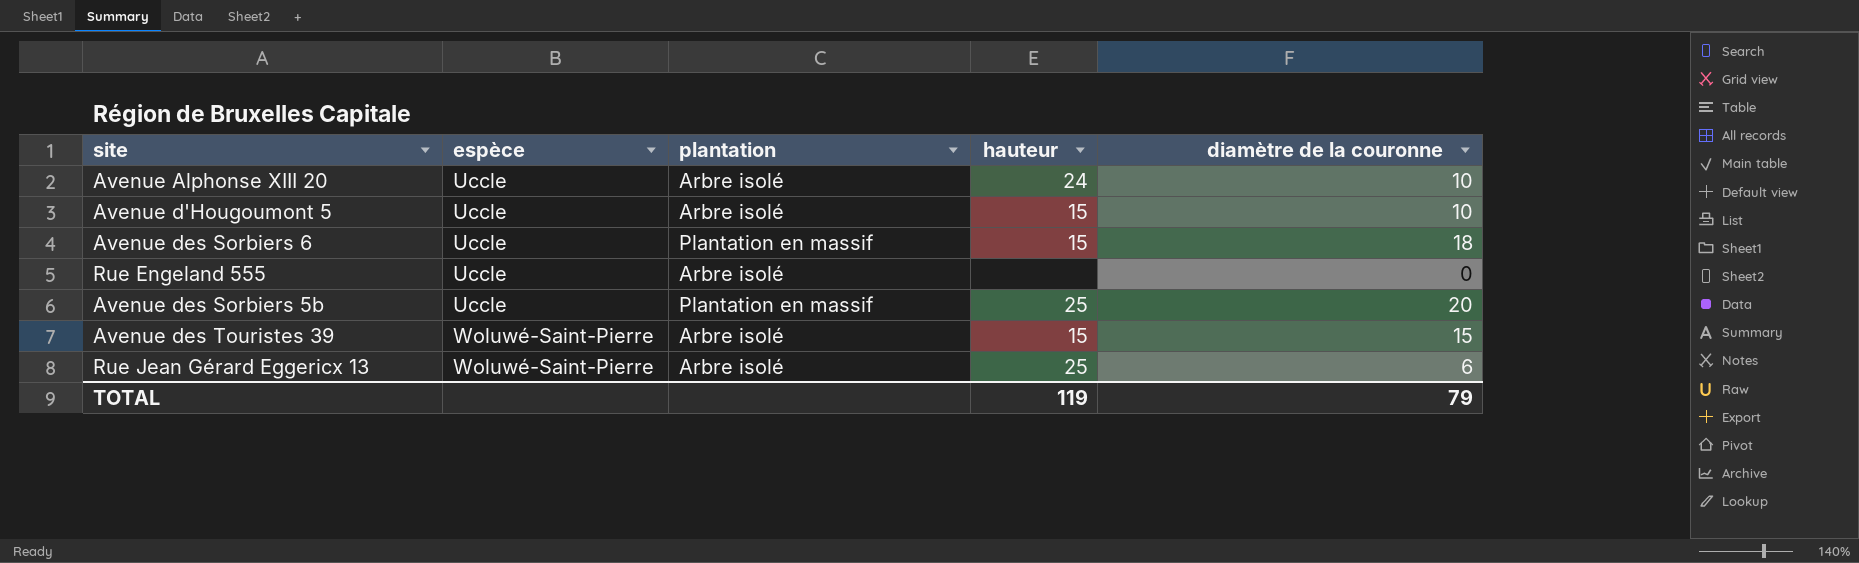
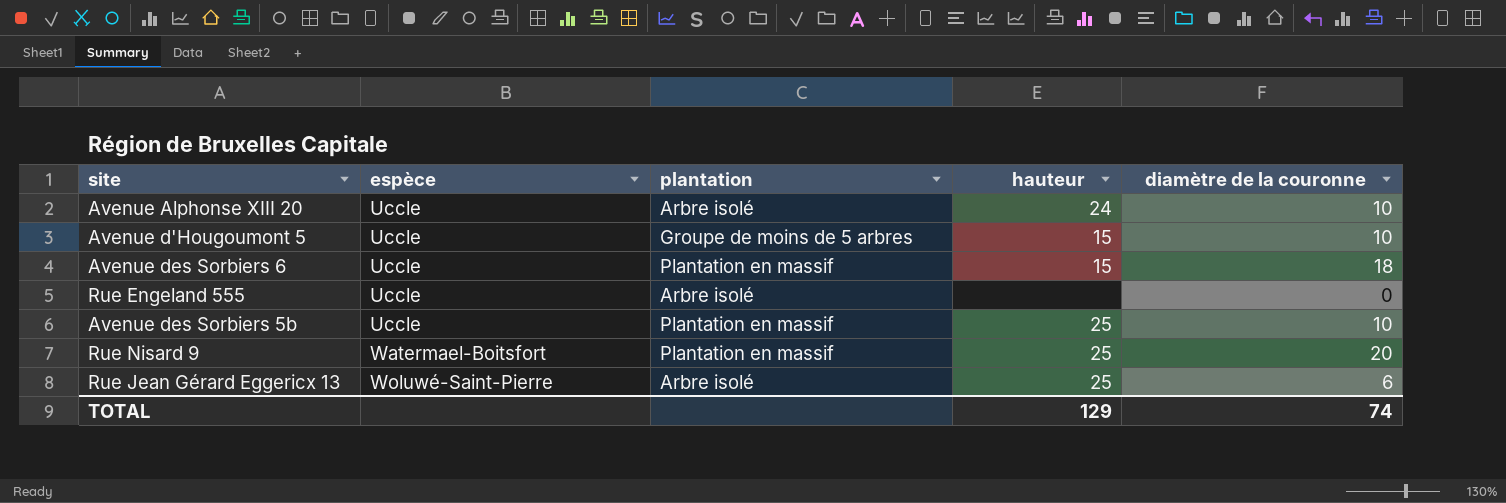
row Avenue des Touristes 39: Woluwé-Saint-Pierre | Arbre isolé | 15 | 15 -> none
Avenue d'Hougoumont 5 | plantation: Arbre isolé -> Groupe de moins de 5 arbres
Avenue des Sorbiers 5b | diamètre de la couronne: 20 -> 10
row Rue Nisard 9: none -> Watermael-Boitsfort | Plantation en massif | 25 | 20
TOTAL | hauteur: 119 -> 129
TOTAL | diamètre de la couronne: 79 -> 74

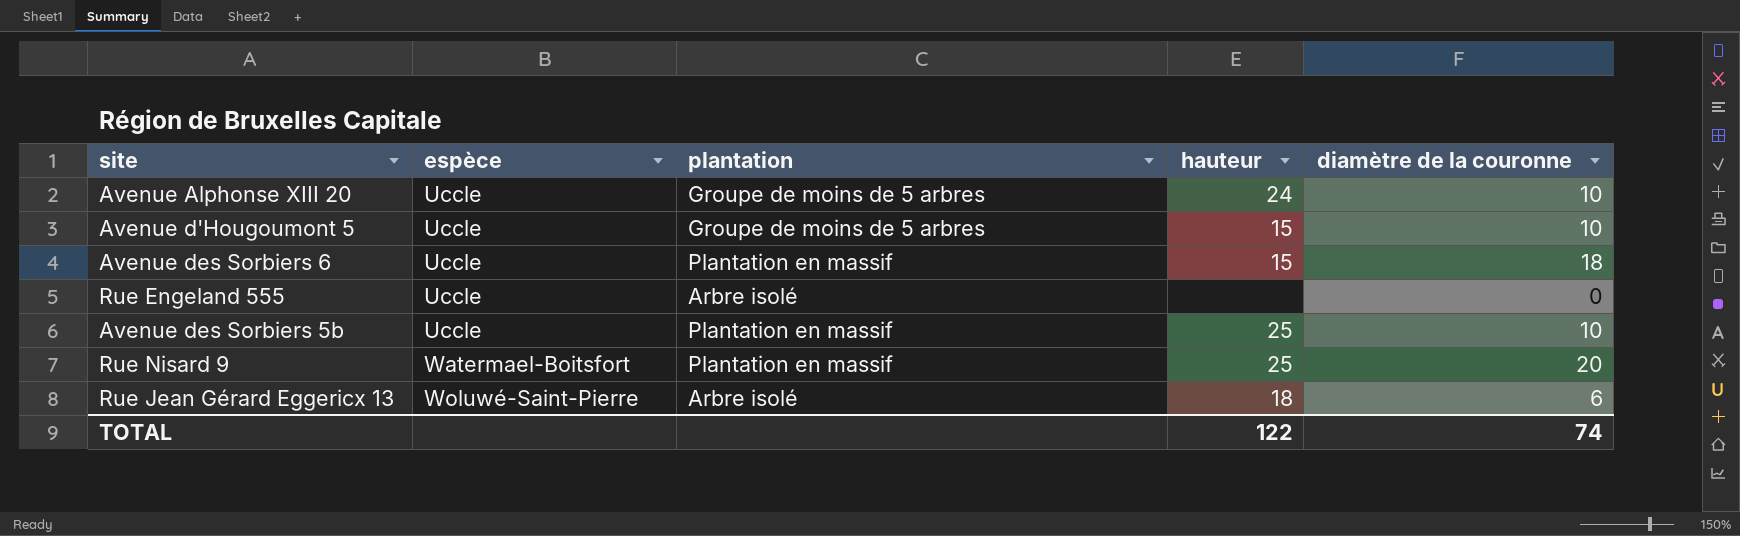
Avenue Alphonse XIII 20 | plantation: Arbre isolé -> Groupe de moins de 5 arbres
Rue Jean Gérard Eggericx 13 | hauteur: 25 -> 18
TOTAL | hauteur: 129 -> 122

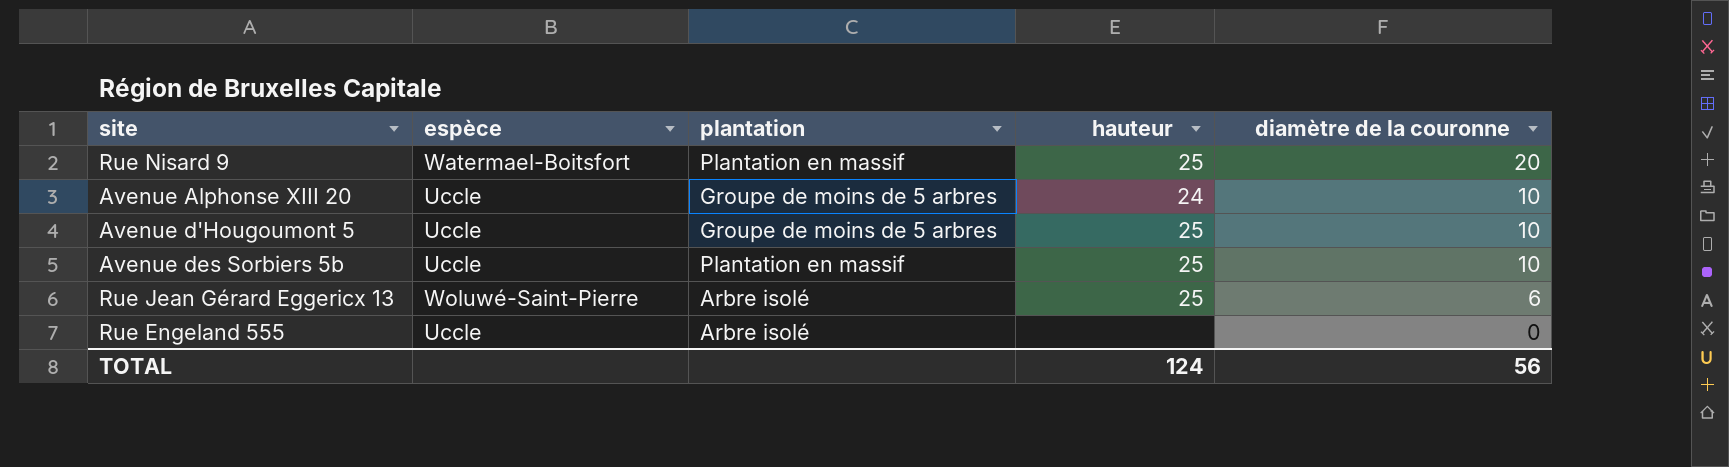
row order: espèce ascending -> diamètre de la couronne descending
row Avenue des Sorbiers 6: Uccle | Plantation en massif | 15 | 18 -> none
Avenue d'Hougoumont 5 | hauteur: 15 -> 25
Rue Jean Gérard Eggericx 13 | hauteur: 18 -> 25
TOTAL | hauteur: 122 -> 124
TOTAL | diamètre de la couronne: 74 -> 56

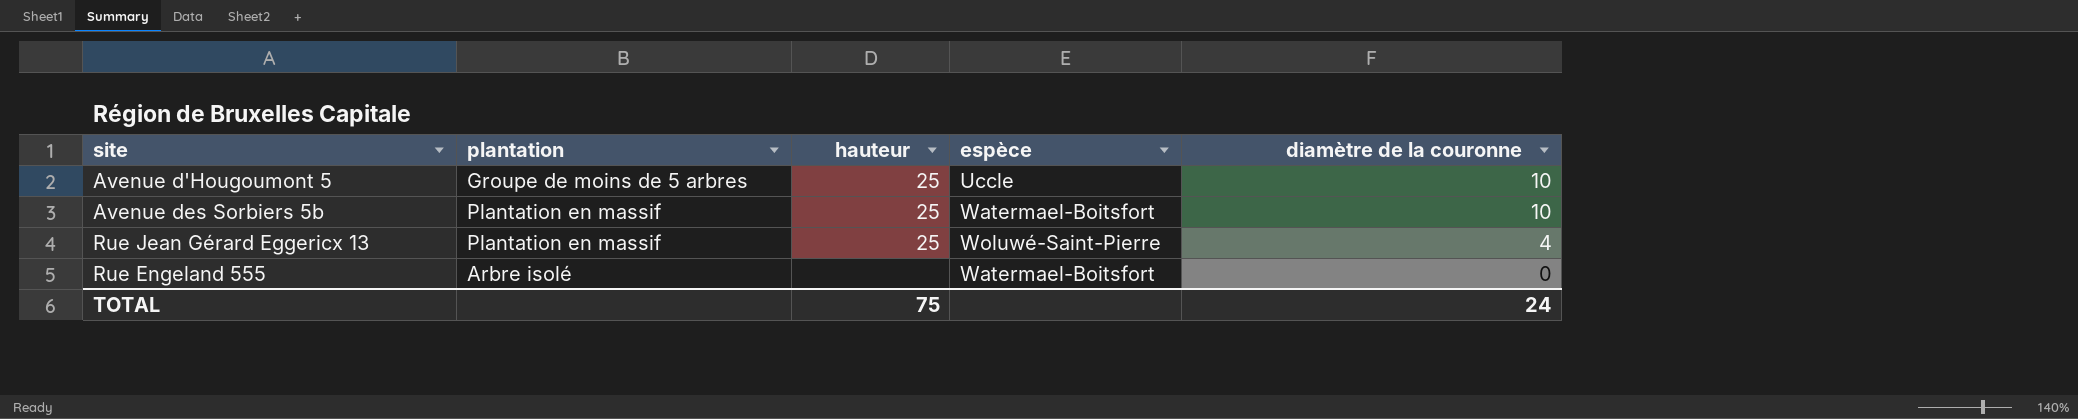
column espèce | position: 2 -> 4
row Rue Nisard 9: Watermael-Boitsfort | Plantation en massif | 25 | 20 -> none
row Avenue Alphonse XIII 20: Uccle | Groupe de moins de 5 arbres | 24 | 10 -> none
Avenue des Sorbiers 5b | espèce: Uccle -> Watermael-Boitsfort
Rue Jean Gérard Eggericx 13 | plantation: Arbre isolé -> Plantation en massif
Rue Jean Gérard Eggericx 13 | diamètre de la couronne: 6 -> 4
Rue Engeland 555 | espèce: Uccle -> Watermael-Boitsfort
TOTAL | hauteur: 124 -> 75
TOTAL | diamètre de la couronne: 56 -> 24

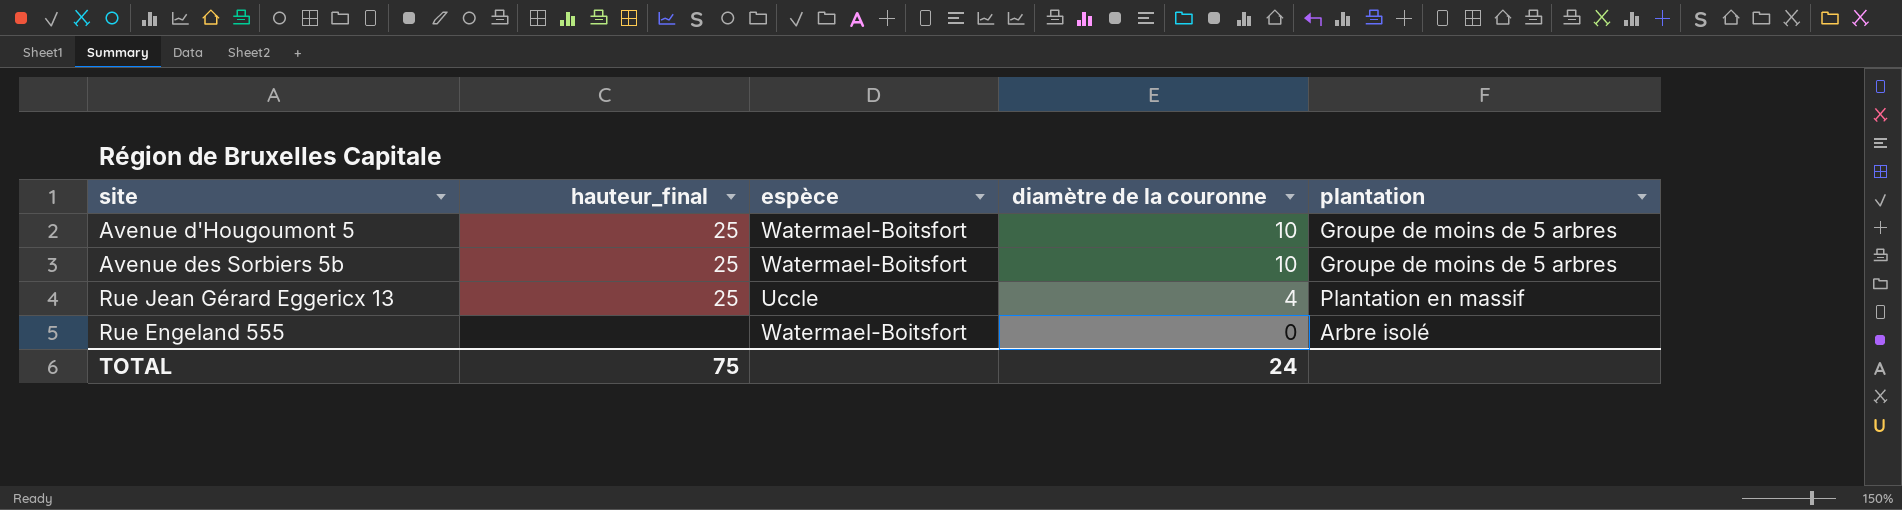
column name: hauteur -> hauteur_final
column plantation | position: 2 -> 5
Avenue d'Hougoumont 5 | espèce: Uccle -> Watermael-Boitsfort
Avenue des Sorbiers 5b | plantation: Plantation en massif -> Groupe de moins de 5 arbres
Rue Jean Gérard Eggericx 13 | espèce: Woluwé-Saint-Pierre -> Uccle

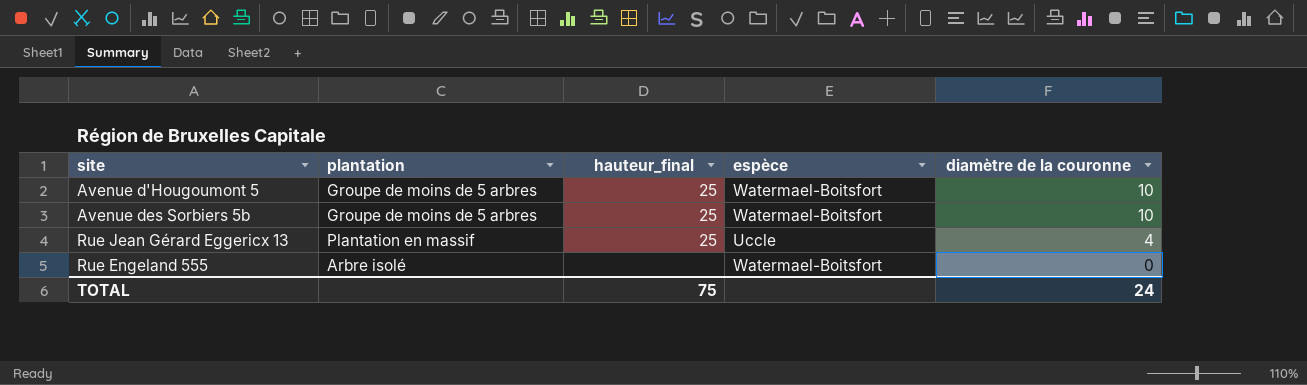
column plantation | position: 5 -> 2

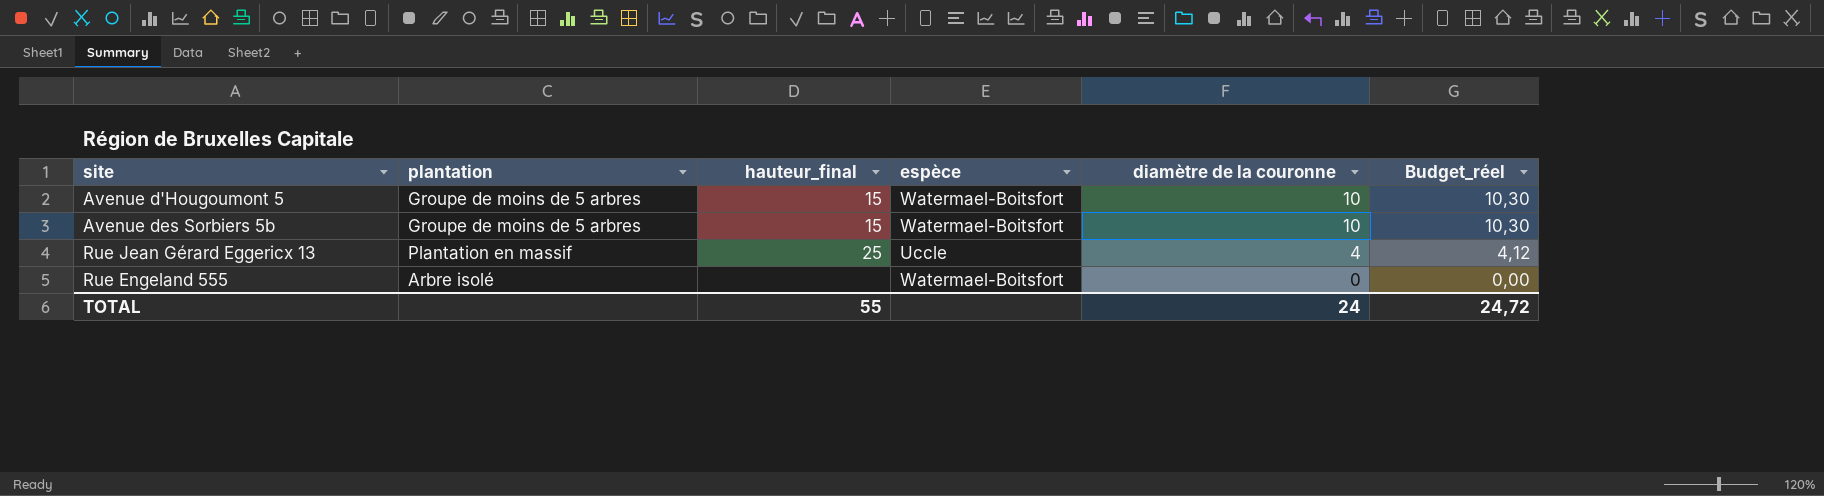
column Budget_réel | formula: none -> [diamètre de la couronne] * 1,03
Avenue d'Hougoumont 5 | hauteur_final: 25 -> 15
Avenue des Sorbiers 5b | hauteur_final: 25 -> 15
TOTAL | hauteur_final: 75 -> 55

